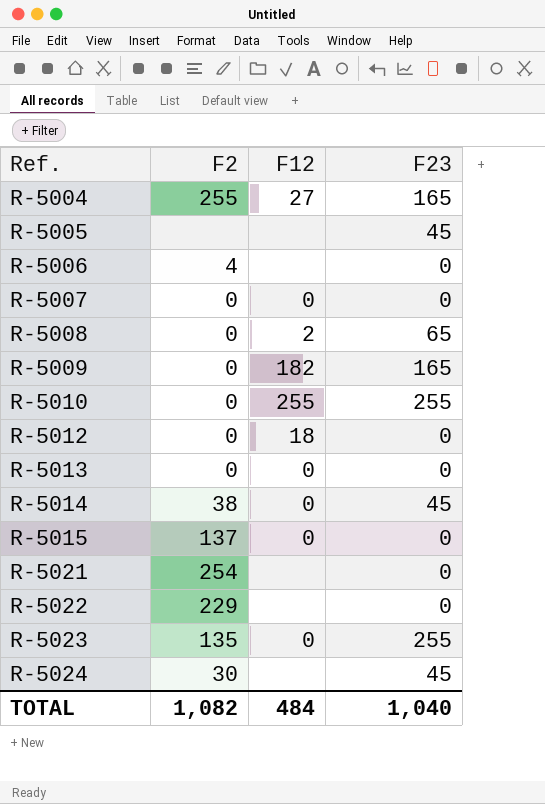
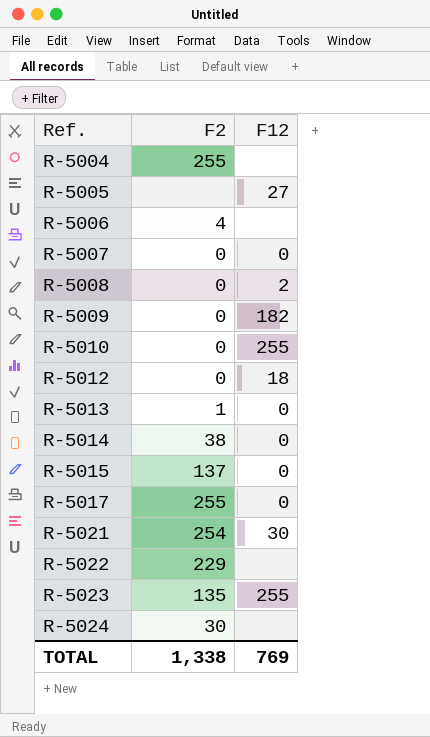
column F23 | position: 4 -> none
R-5004 | F12: 27 -> none
R-5005 | F12: none -> 27
R-5013 | F2: 0 -> 1
row R-5017: none -> 255 | 0
R-5021 | F12: none -> 30
R-5023 | F12: 0 -> 255
TOTAL | F2: 1,082 -> 1,338
TOTAL | F12: 484 -> 769

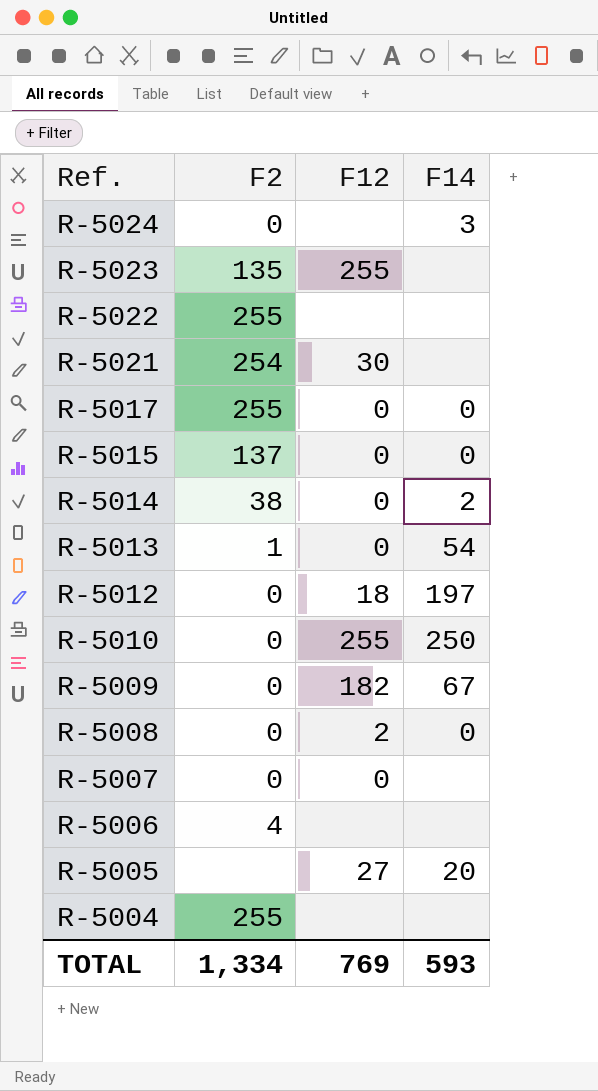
row order: Ref. ascending -> Ref. descending
column F14 | position: none -> 4
R-5024 | F2: 30 -> 0
R-5022 | F2: 229 -> 255
TOTAL | F2: 1,338 -> 1,334

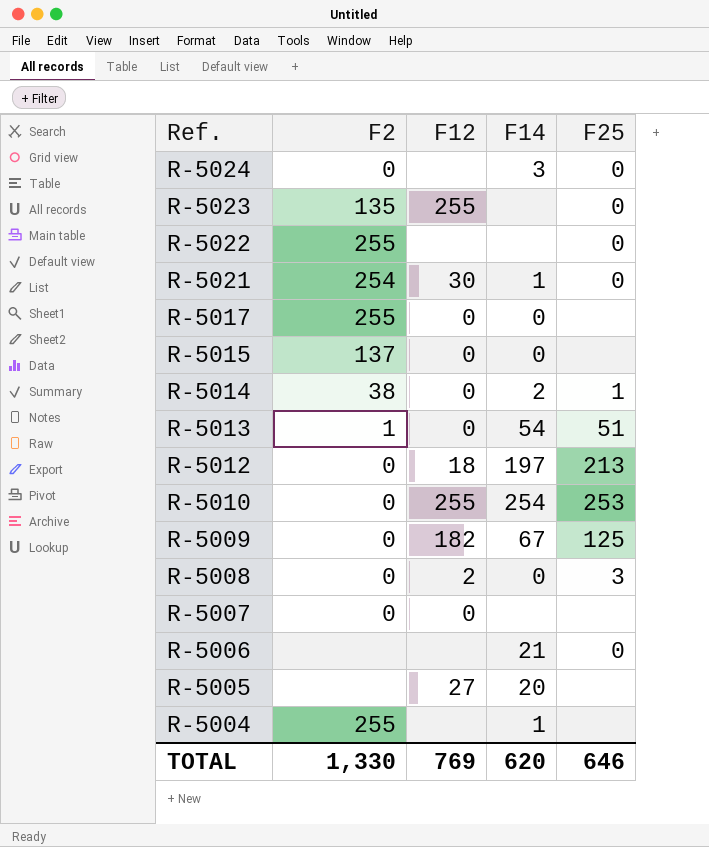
column F25 | position: none -> 5
R-5021 | F14: none -> 1
R-5010 | F14: 250 -> 254
R-5006 | F2: 4 -> none
R-5006 | F14: none -> 21
R-5004 | F14: none -> 1
TOTAL | F2: 1,334 -> 1,330
TOTAL | F14: 593 -> 620

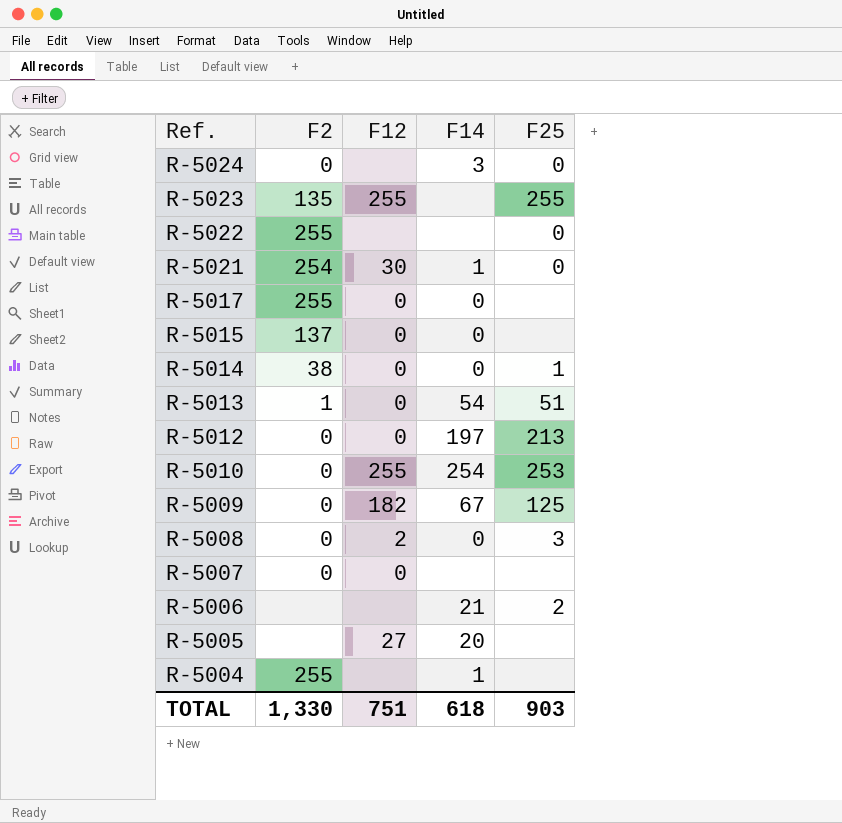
R-5023 | F25: 0 -> 255
R-5014 | F14: 2 -> 0
R-5012 | F12: 18 -> 0
R-5006 | F25: 0 -> 2
TOTAL | F12: 769 -> 751
TOTAL | F14: 620 -> 618
TOTAL | F25: 646 -> 903

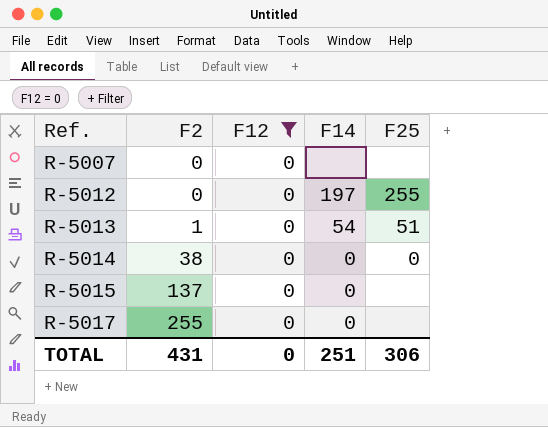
filter: none -> F12 = 0
row order: Ref. descending -> Ref. ascending
R-5012 | F25: 213 -> 255
R-5014 | F25: 1 -> 0
TOTAL | F2: 1,330 -> 431
TOTAL | F12: 751 -> 0
TOTAL | F14: 618 -> 251
TOTAL | F25: 903 -> 306

